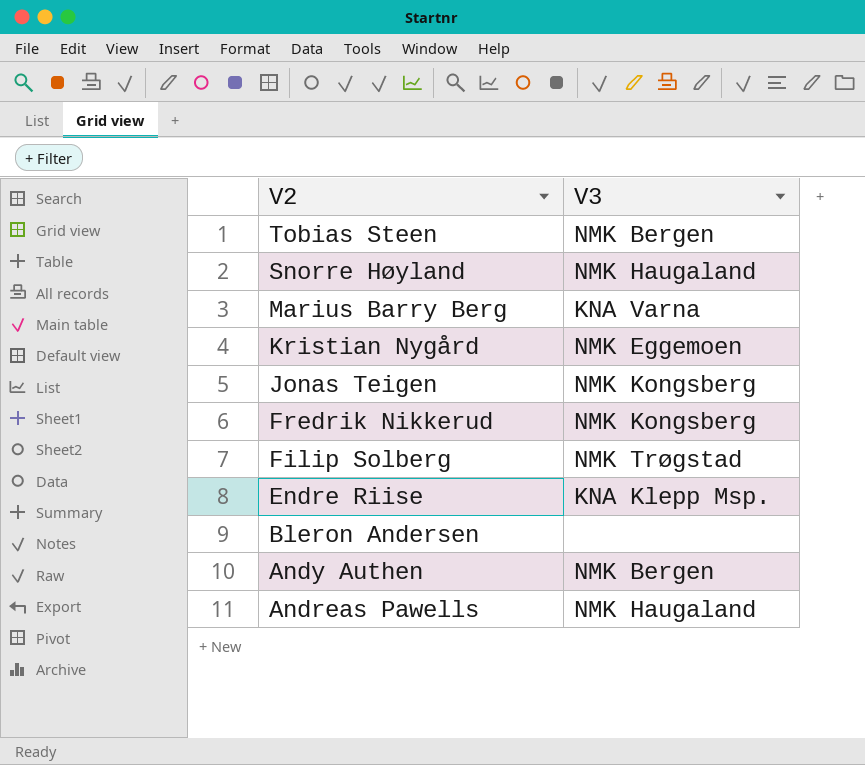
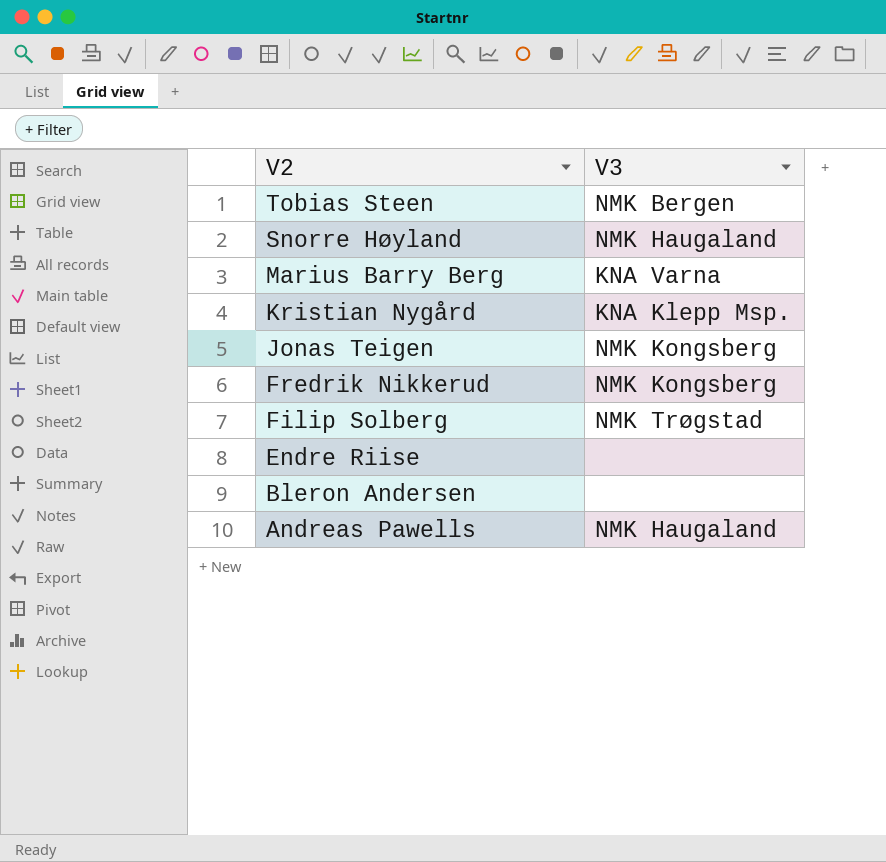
row Andy Authen: NMK Bergen -> none
Kristian Nygård | V3: NMK Eggemoen -> KNA Klepp Msp.
Endre Riise | V3: KNA Klepp Msp. -> none

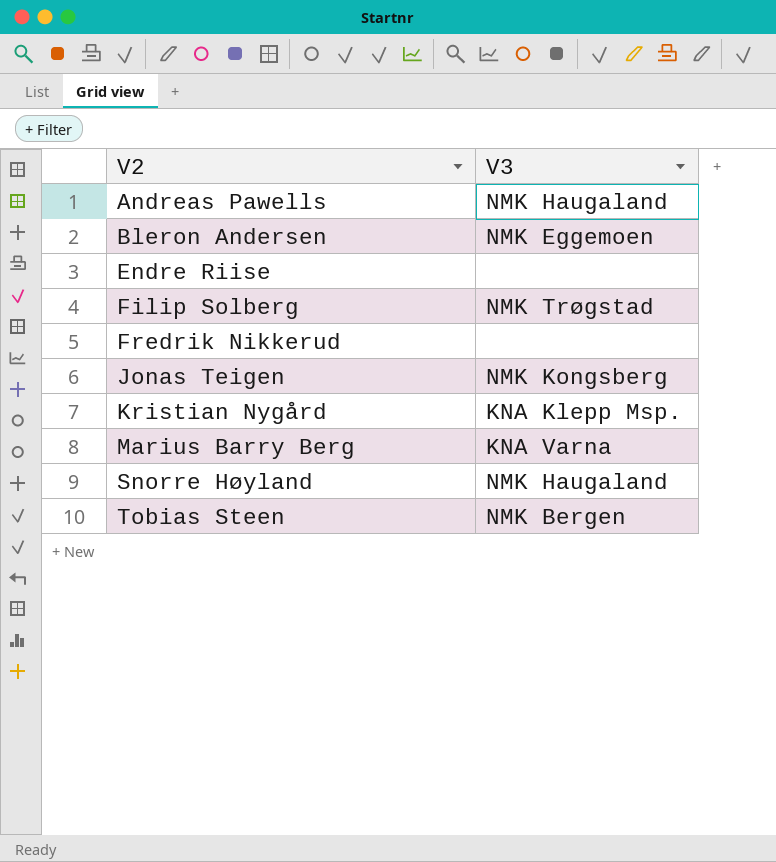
row order: V2 descending -> V2 ascending
Bleron Andersen | V3: none -> NMK Eggemoen
Fredrik Nikkerud | V3: NMK Kongsberg -> none

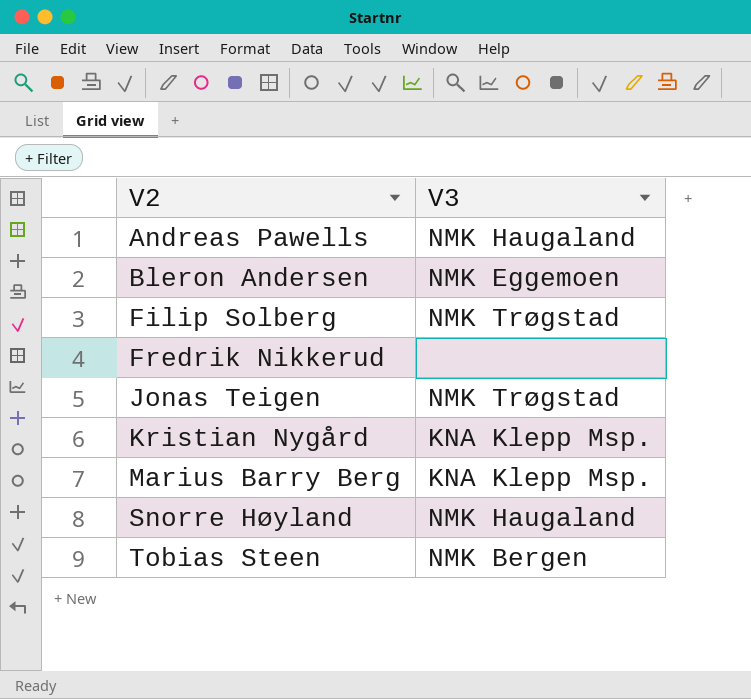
row Endre Riise: none -> none
Jonas Teigen | V3: NMK Kongsberg -> NMK Trøgstad
Marius Barry Berg | V3: KNA Varna -> KNA Klepp Msp.

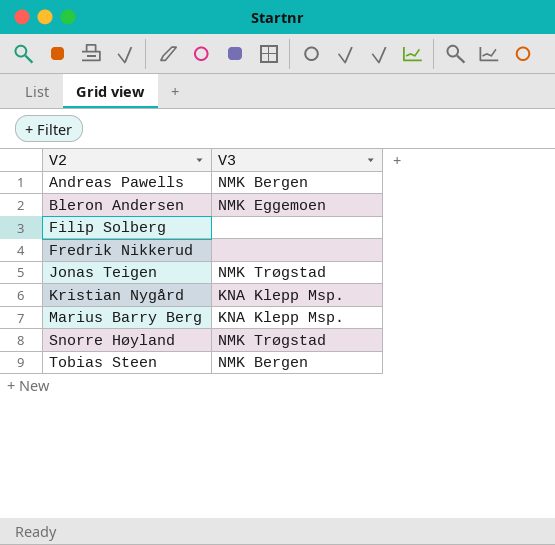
Andreas Pawells | V3: NMK Haugaland -> NMK Bergen
Filip Solberg | V3: NMK Trøgstad -> none
Snorre Høyland | V3: NMK Haugaland -> NMK Trøgstad

